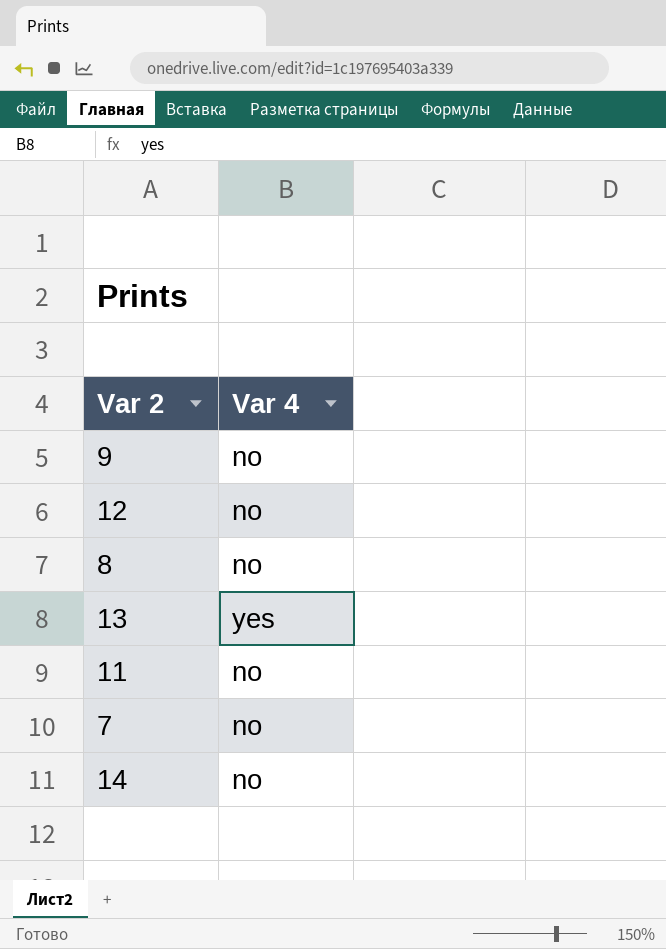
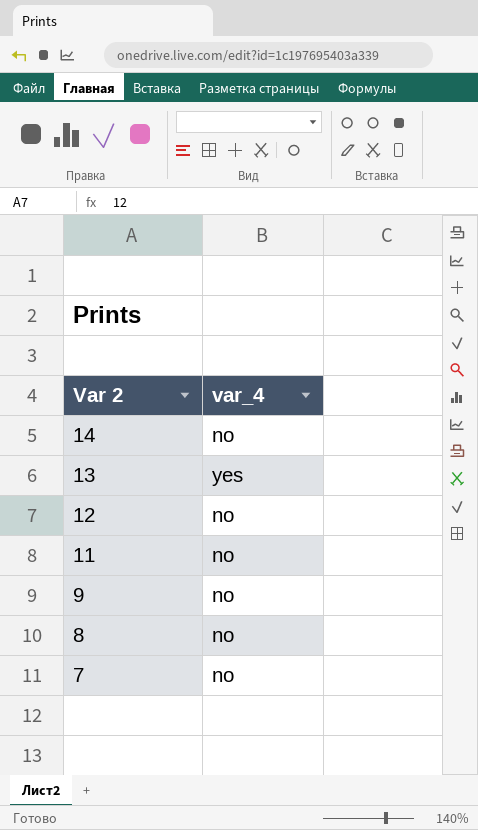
row order: none -> Var 2 descending
column name: Var 4 -> var_4

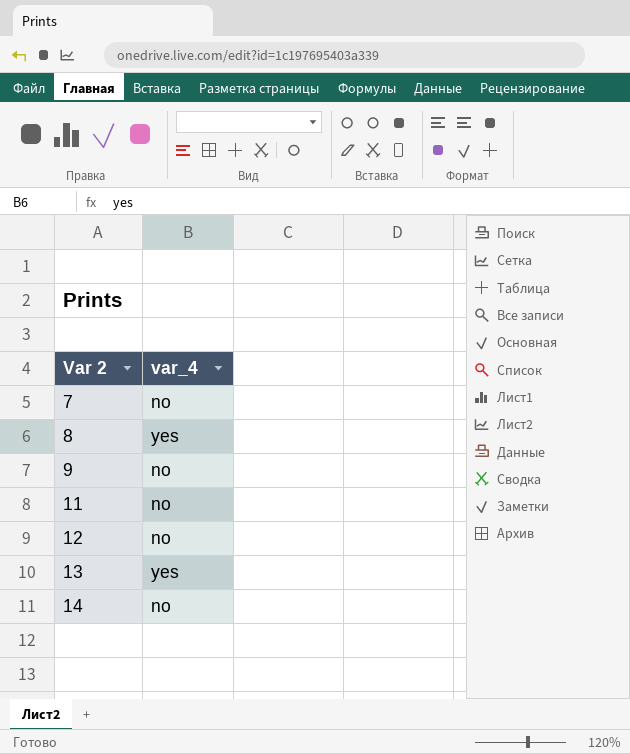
row order: Var 2 descending -> Var 2 ascending
8 | var_4: no -> yes

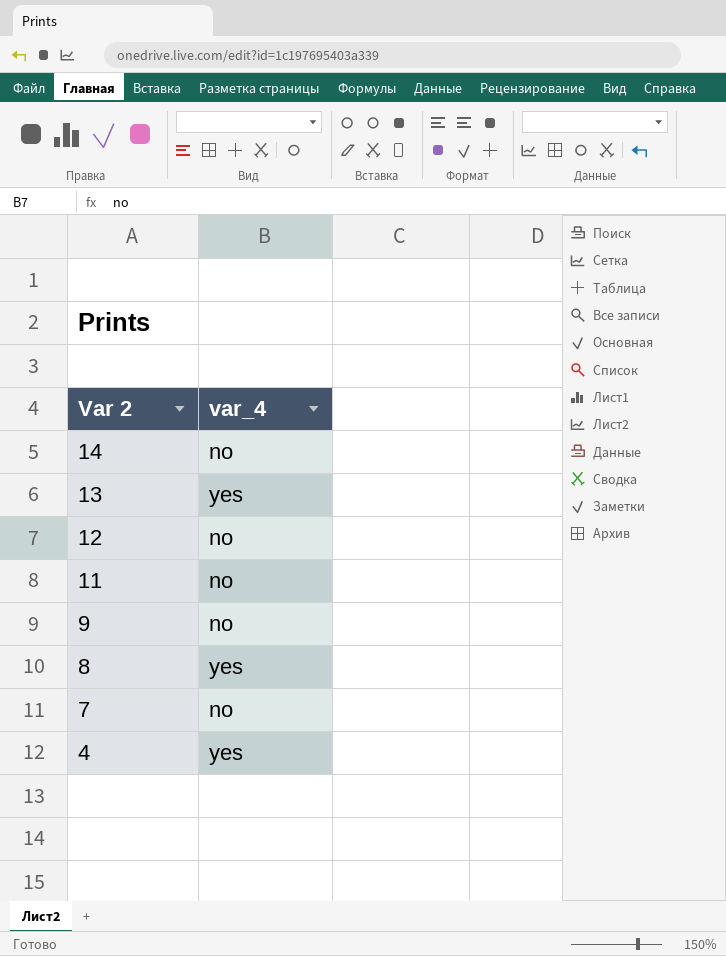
row order: Var 2 ascending -> Var 2 descending
row 4: none -> yes

